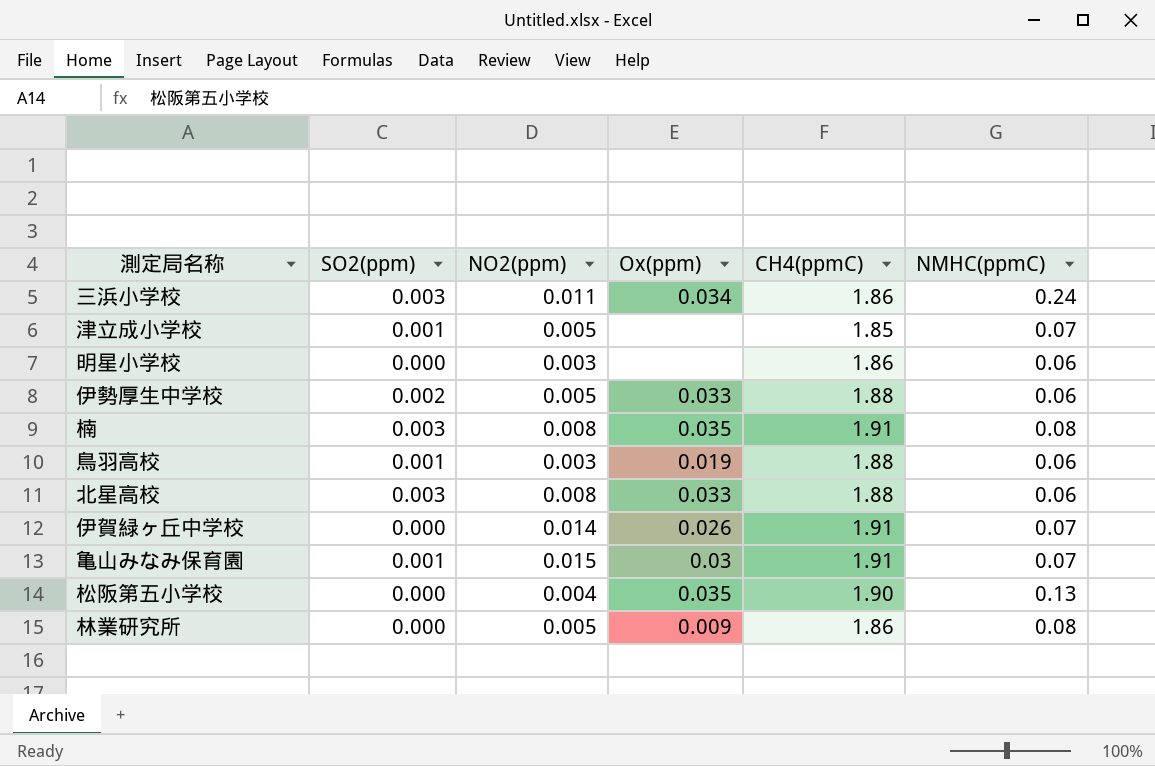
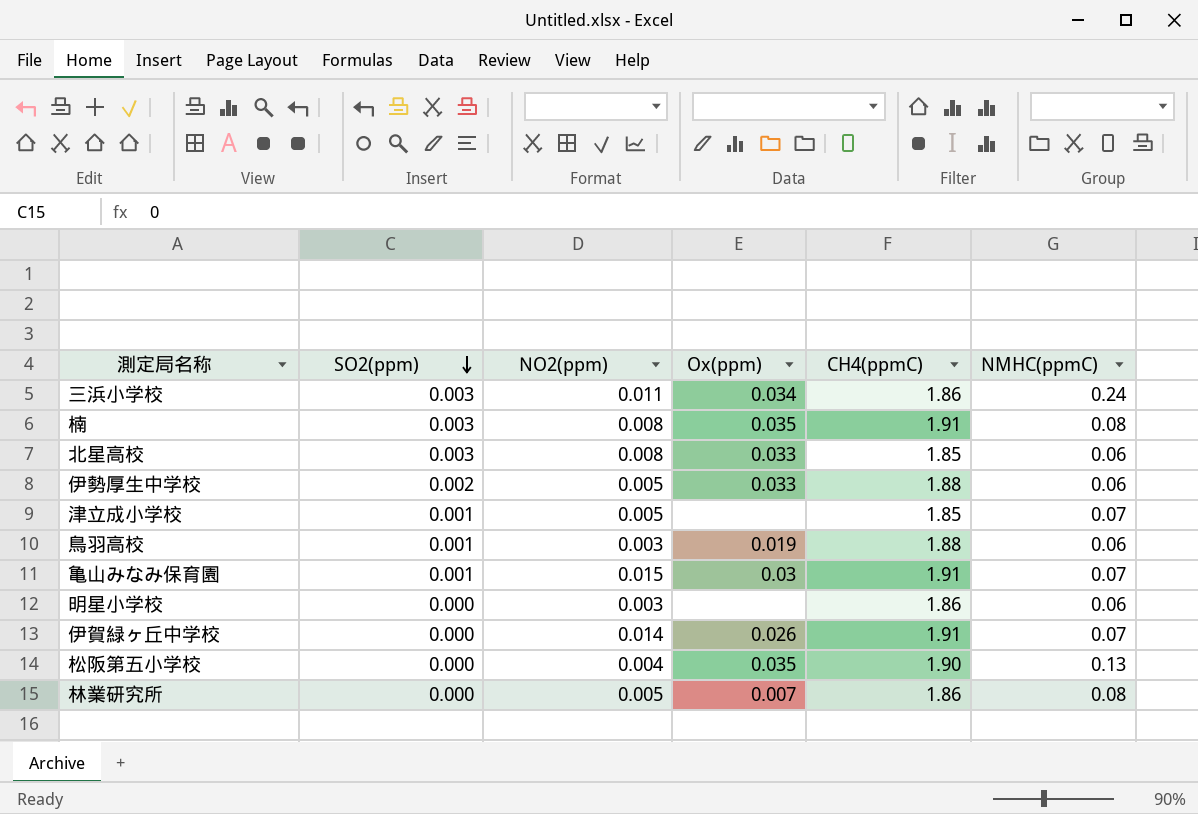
row order: none -> SO2(ppm) descending
北星高校 | CH4(ppmC): 1.88 -> 1.85
林業研究所 | Ox(ppm): 0.009 -> 0.007

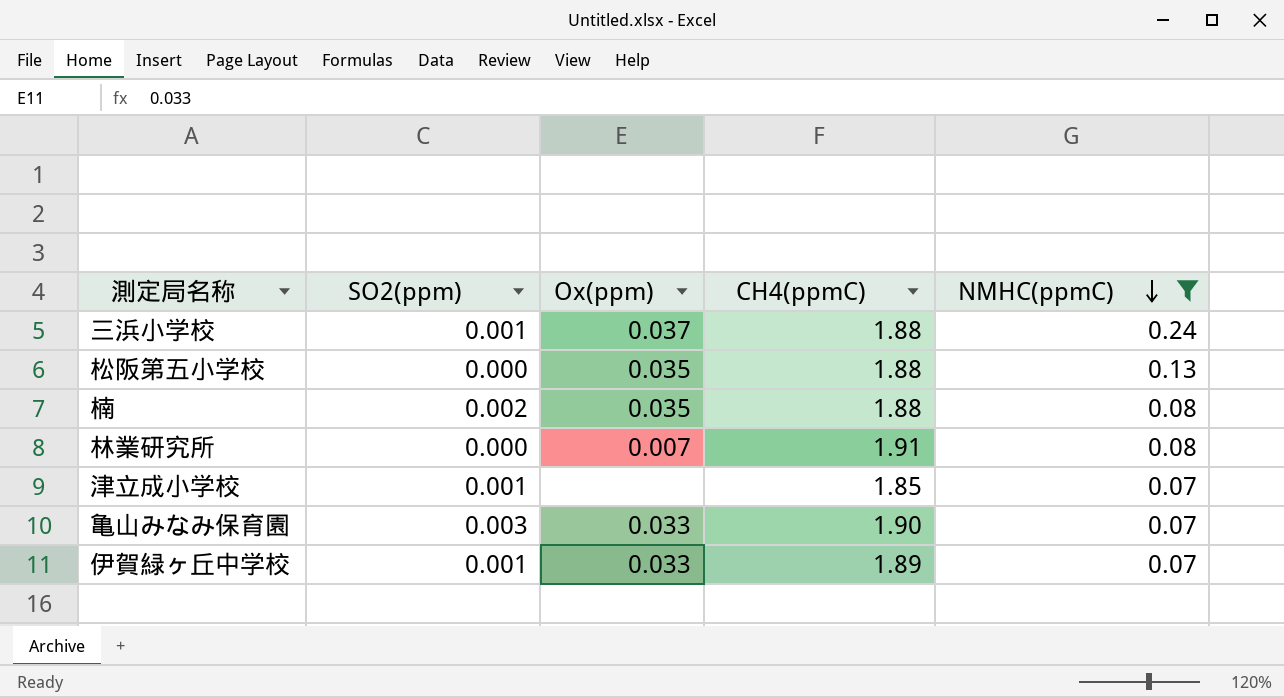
filter: none -> NMHC(ppmC) != 0.06
row order: SO2(ppm) descending -> NMHC(ppmC) descending
column NO2(ppm) | position: 3 -> none
三浜小学校 | SO2(ppm): 0.003 -> 0.001
三浜小学校 | Ox(ppm): 0.034 -> 0.037
三浜小学校 | CH4(ppmC): 1.86 -> 1.88
松阪第五小学校 | CH4(ppmC): 1.90 -> 1.88
楠 | SO2(ppm): 0.003 -> 0.002
楠 | CH4(ppmC): 1.91 -> 1.88
林業研究所 | CH4(ppmC): 1.86 -> 1.91
亀山みなみ保育園 | SO2(ppm): 0.001 -> 0.003
亀山みなみ保育園 | Ox(ppm): 0.03 -> 0.033
亀山みなみ保育園 | CH4(ppmC): 1.91 -> 1.90
伊賀緑ヶ丘中学校 | SO2(ppm): 0.000 -> 0.001
伊賀緑ヶ丘中学校 | Ox(ppm): 0.026 -> 0.033
伊賀緑ヶ丘中学校 | CH4(ppmC): 1.91 -> 1.89

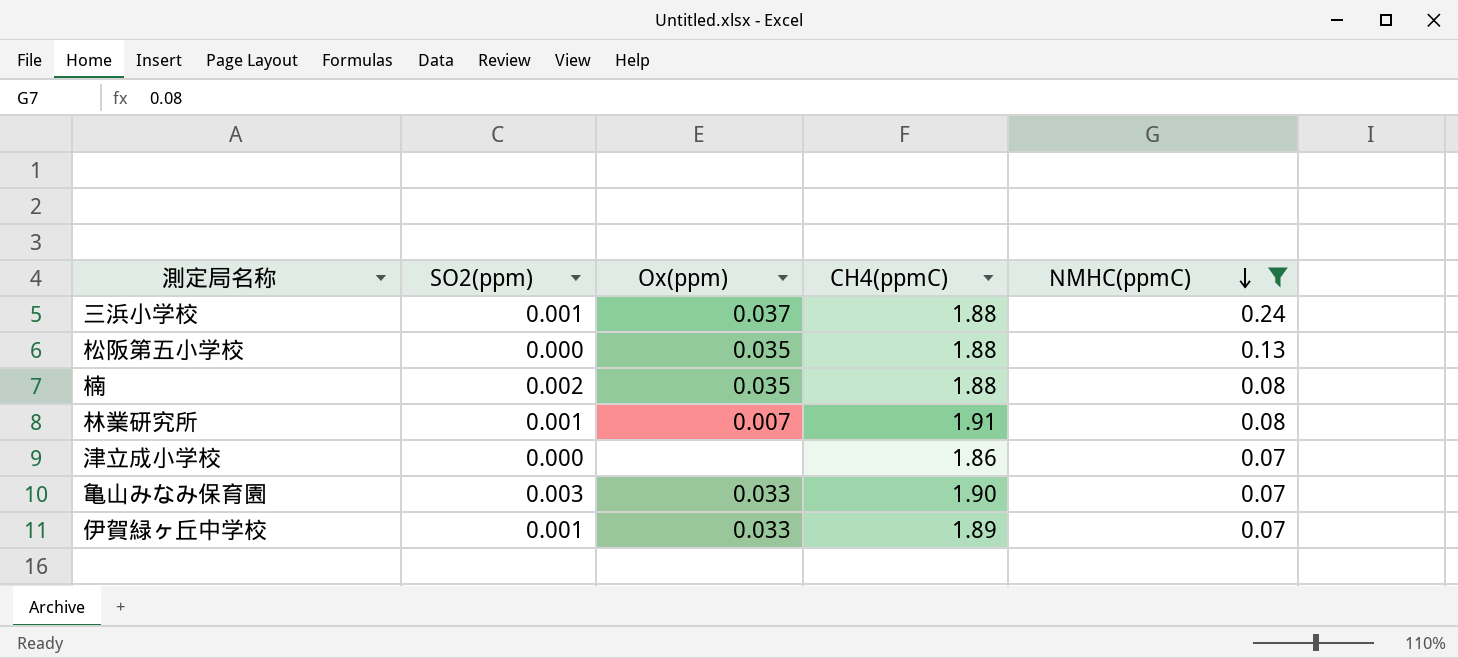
林業研究所 | SO2(ppm): 0.000 -> 0.001
津立成小学校 | SO2(ppm): 0.001 -> 0.000
津立成小学校 | CH4(ppmC): 1.85 -> 1.86

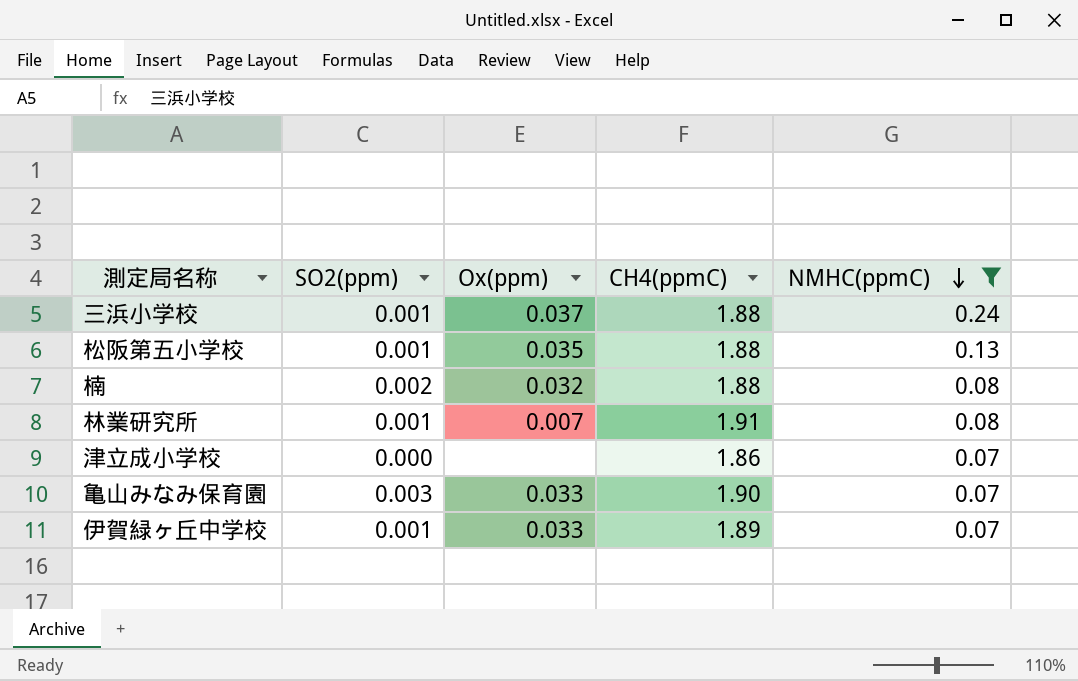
松阪第五小学校 | SO2(ppm): 0.000 -> 0.001
楠 | Ox(ppm): 0.035 -> 0.032

